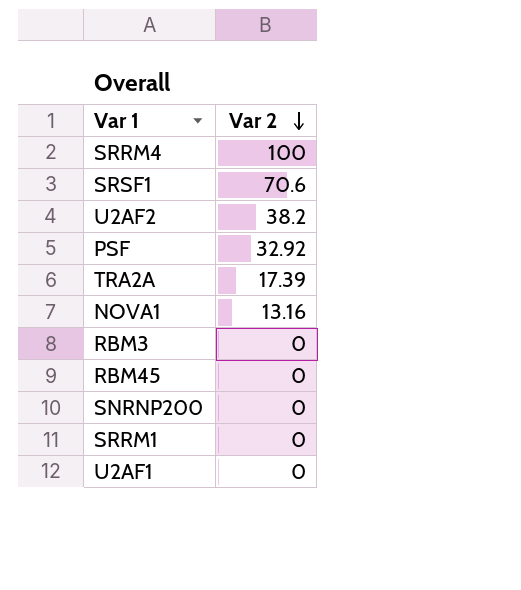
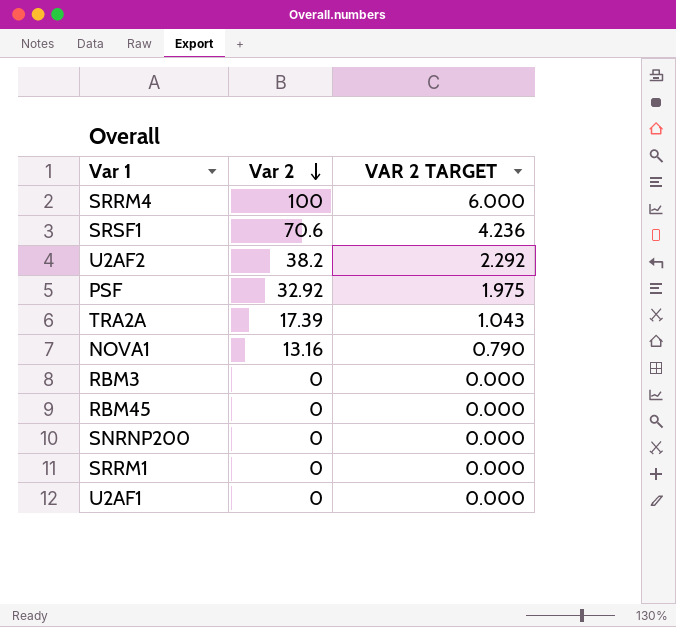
column VAR 2 TARGET | formula: none -> [Var 2] * 0.06

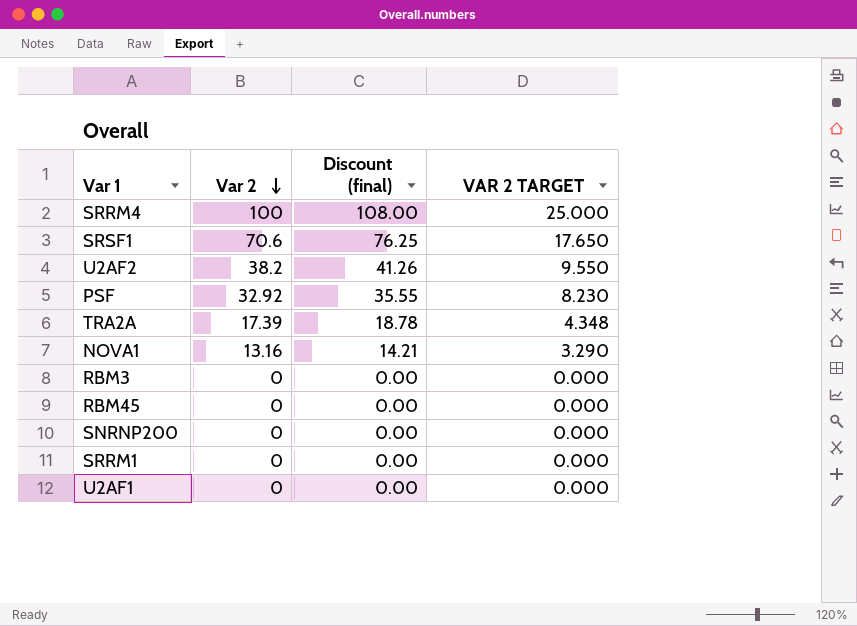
column Discount (final) | formula: none -> [Var 2] * 1.08
column VAR 2 TARGET | formula: [Var 2] * 0.06 -> [Var 2] * 0.25

